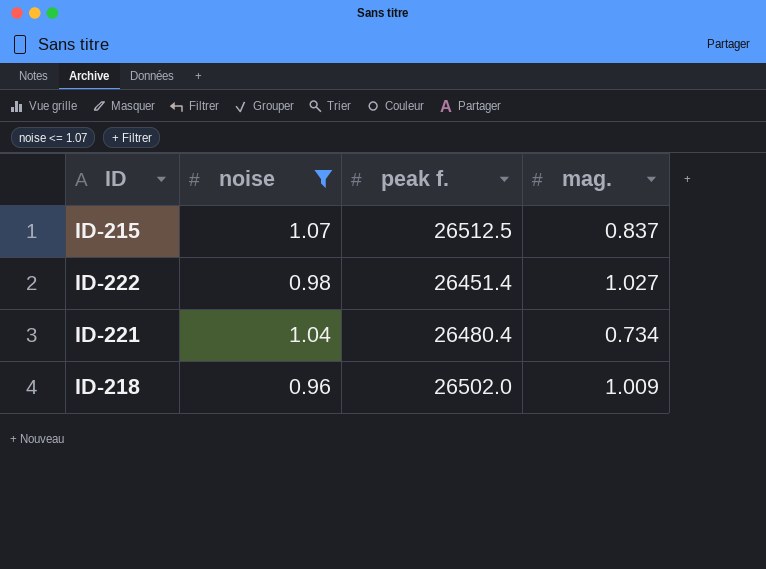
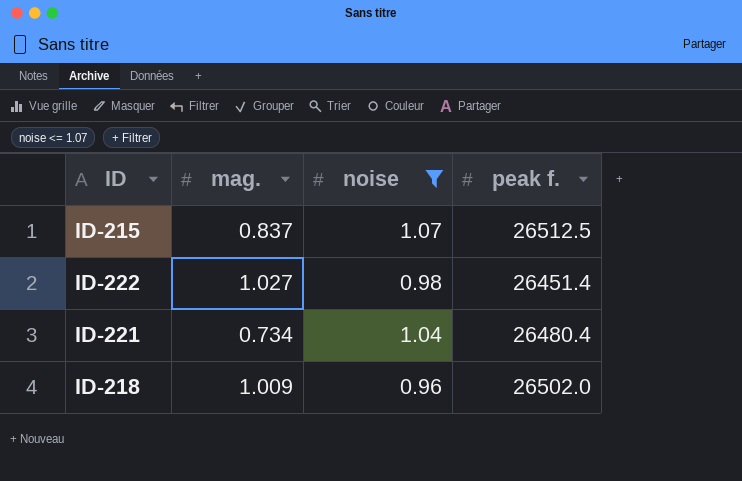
column mag. | position: 4 -> 2

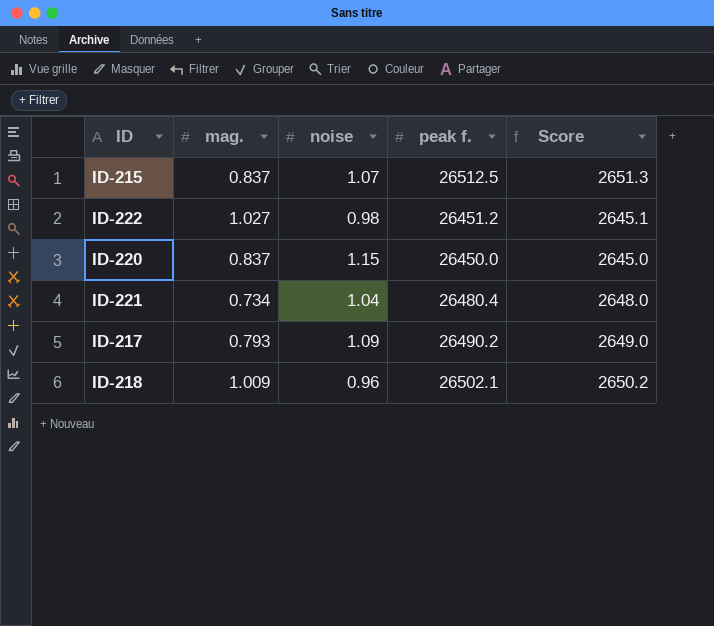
filter: noise <= 1.07 -> none
column Score | formula: none -> [peak f.] * 0.1
ID-222 | peak f.: 26451.4 -> 26451.2
ID-218 | peak f.: 26502.0 -> 26502.1

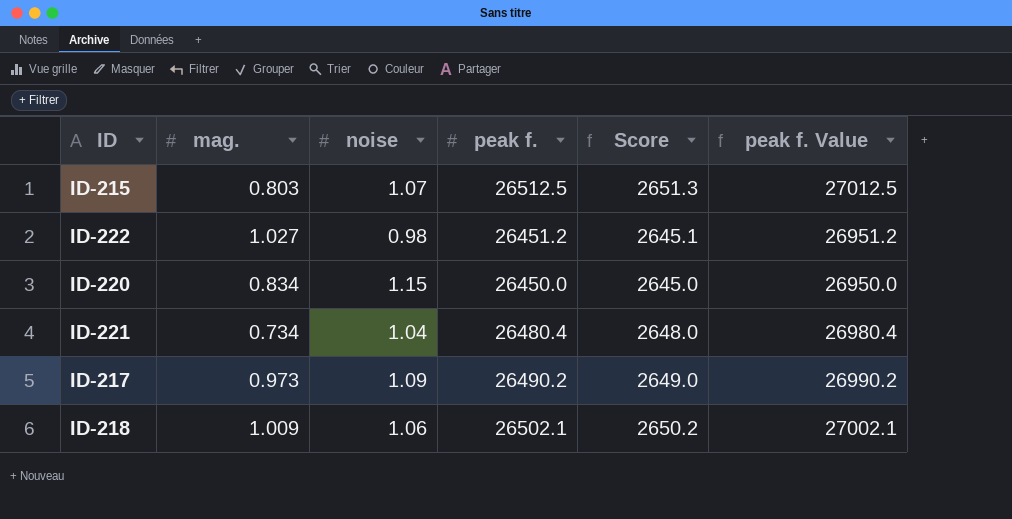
column peak f. Value | formula: none -> [peak f.] + 500
ID-215 | mag.: 0.837 -> 0.803
ID-220 | mag.: 0.837 -> 0.834
ID-217 | mag.: 0.793 -> 0.973
ID-218 | noise: 0.96 -> 1.06

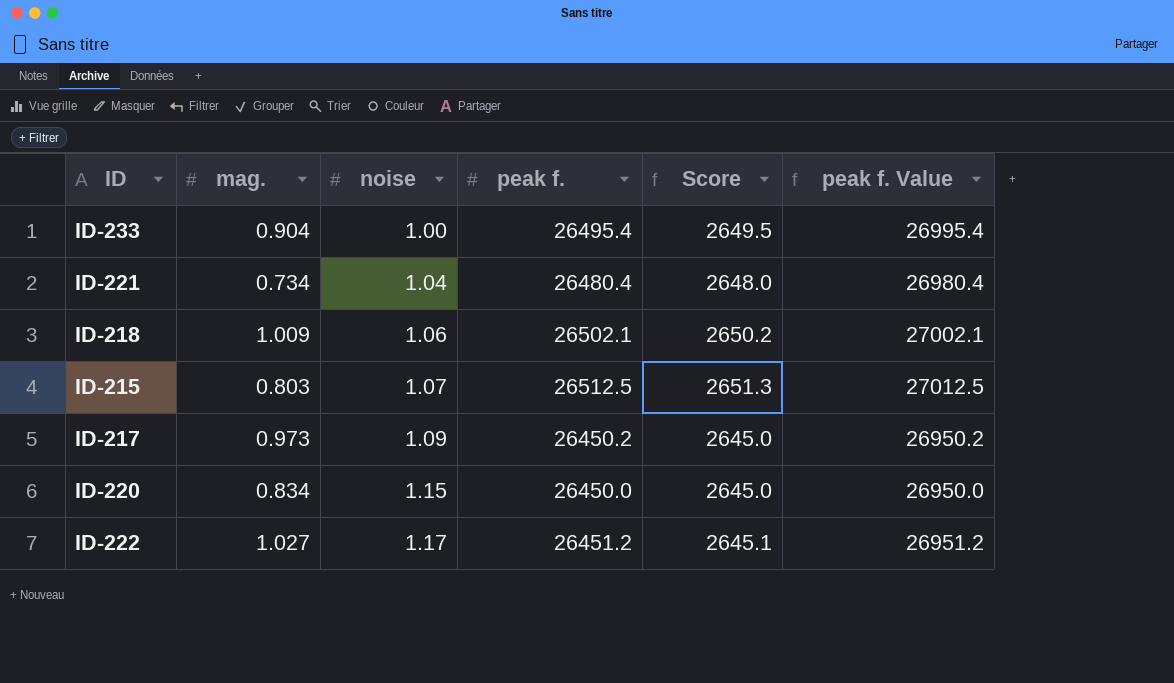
row order: none -> noise ascending
row ID-233: none -> 0.904 | 1.00 | 26495.4 | 2649.5 | 26995.4
ID-217 | peak f.: 26490.2 -> 26450.2
ID-217 | Score: 2649.0 -> 2645.0
ID-217 | peak f. Value: 26990.2 -> 26950.2
ID-222 | noise: 0.98 -> 1.17

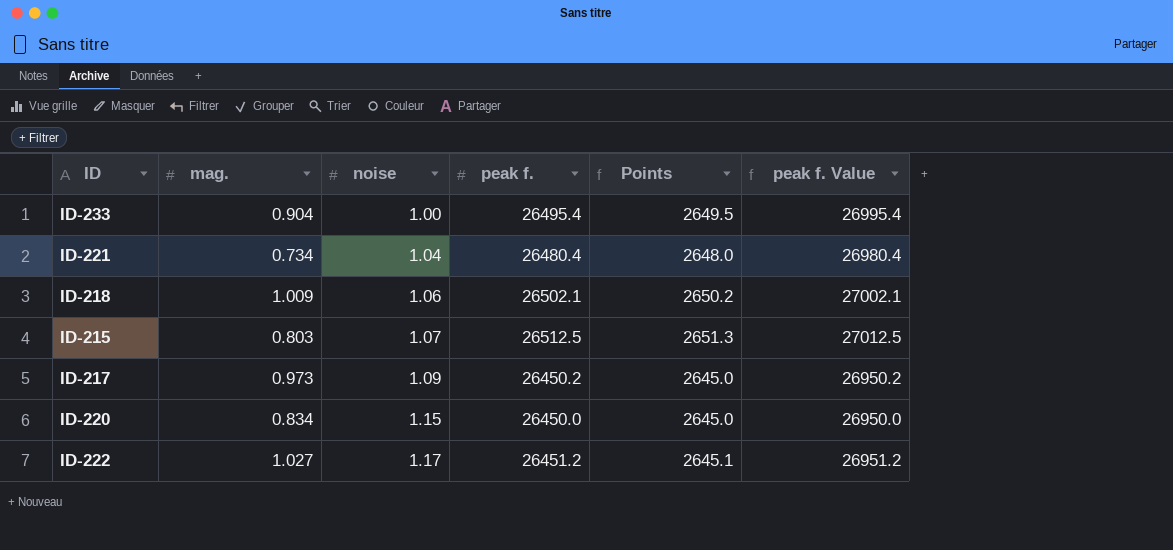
column name: Score -> Points

